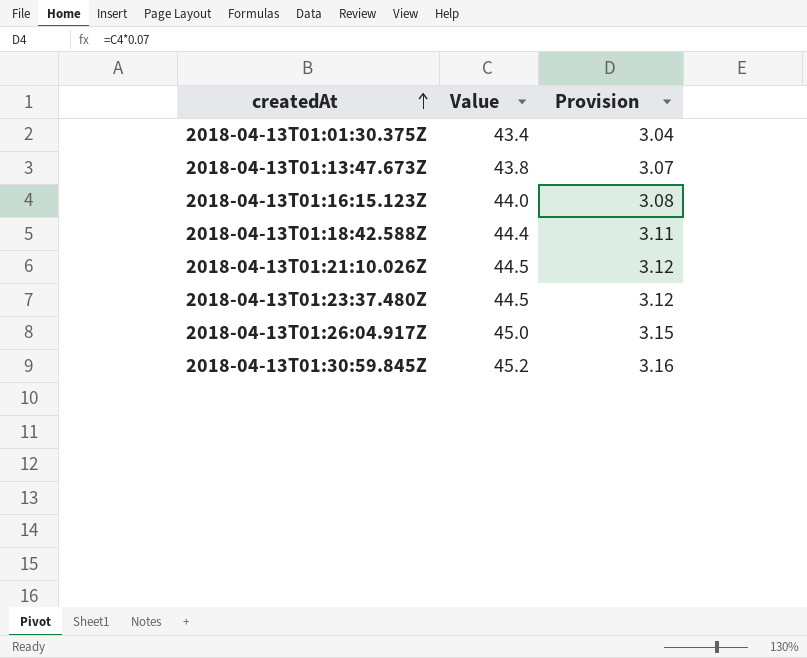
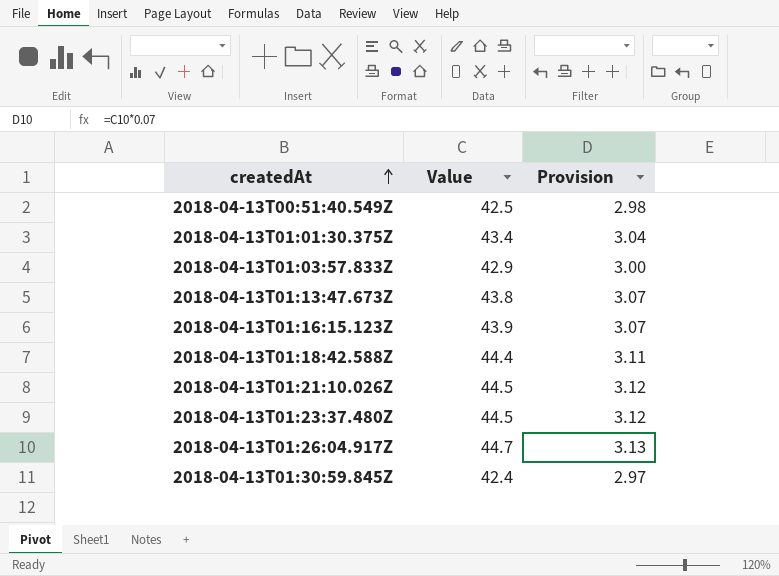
row 2018-04-13T00:51:40.549Z: none -> 42.5 | 2.98
row 2018-04-13T01:03:57.833Z: none -> 42.9 | 3.00
2018-04-13T01:16:15.123Z | Value: 44.0 -> 43.9
2018-04-13T01:16:15.123Z | Provision: 3.08 -> 3.07
2018-04-13T01:26:04.917Z | Value: 45.0 -> 44.7
2018-04-13T01:26:04.917Z | Provision: 3.15 -> 3.13
2018-04-13T01:30:59.845Z | Value: 45.2 -> 42.4
2018-04-13T01:30:59.845Z | Provision: 3.16 -> 2.97

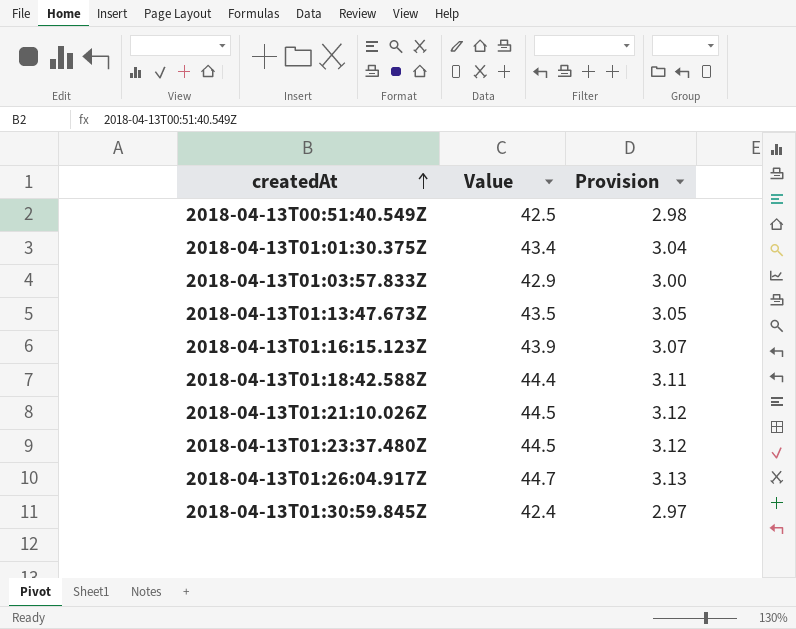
2018-04-13T01:13:47.673Z | Value: 43.8 -> 43.5
2018-04-13T01:13:47.673Z | Provision: 3.07 -> 3.05

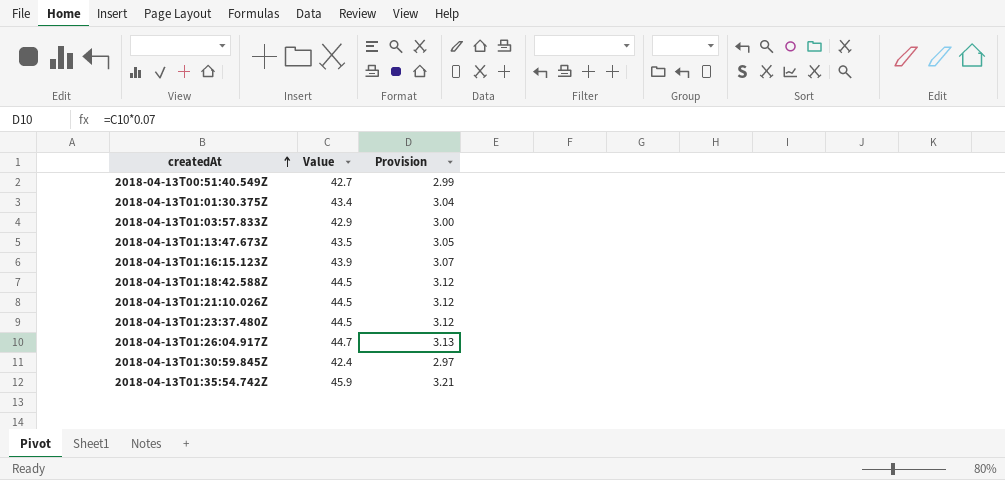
2018-04-13T00:51:40.549Z | Value: 42.5 -> 42.7
2018-04-13T00:51:40.549Z | Provision: 2.98 -> 2.99
2018-04-13T01:18:42.588Z | Value: 44.4 -> 44.5
2018-04-13T01:18:42.588Z | Provision: 3.11 -> 3.12
row 2018-04-13T01:35:54.742Z: none -> 45.9 | 3.21

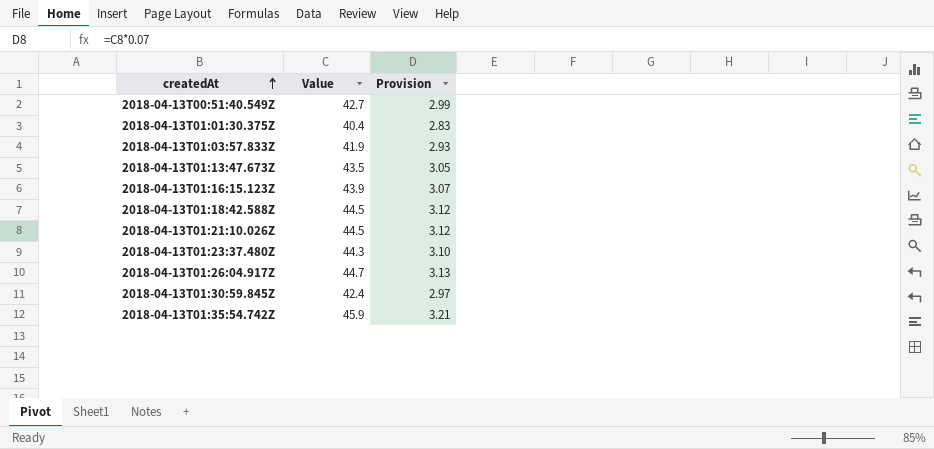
2018-04-13T01:01:30.375Z | Value: 43.4 -> 40.4
2018-04-13T01:01:30.375Z | Provision: 3.04 -> 2.83
2018-04-13T01:03:57.833Z | Value: 42.9 -> 41.9
2018-04-13T01:03:57.833Z | Provision: 3.00 -> 2.93
2018-04-13T01:23:37.480Z | Value: 44.5 -> 44.3
2018-04-13T01:23:37.480Z | Provision: 3.12 -> 3.10

